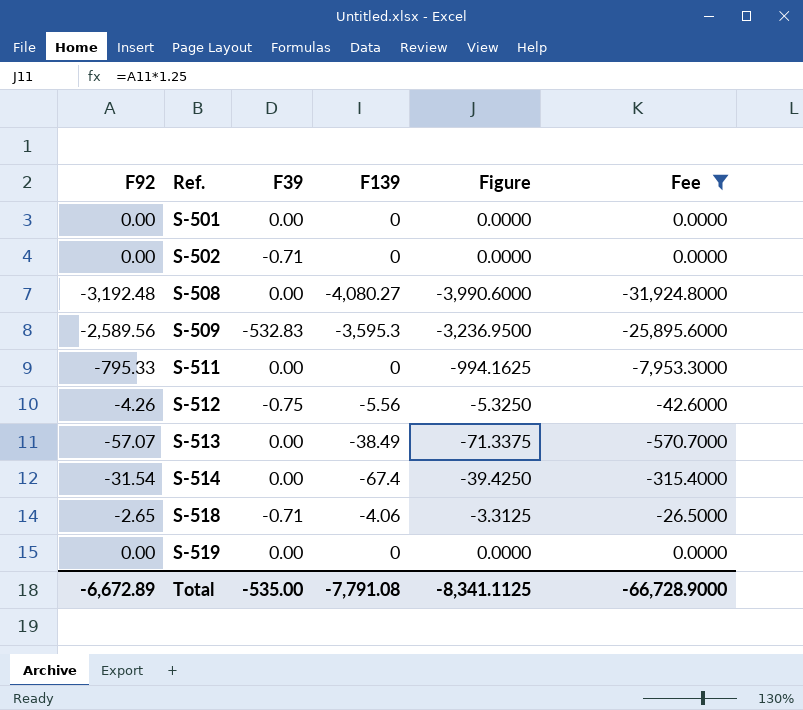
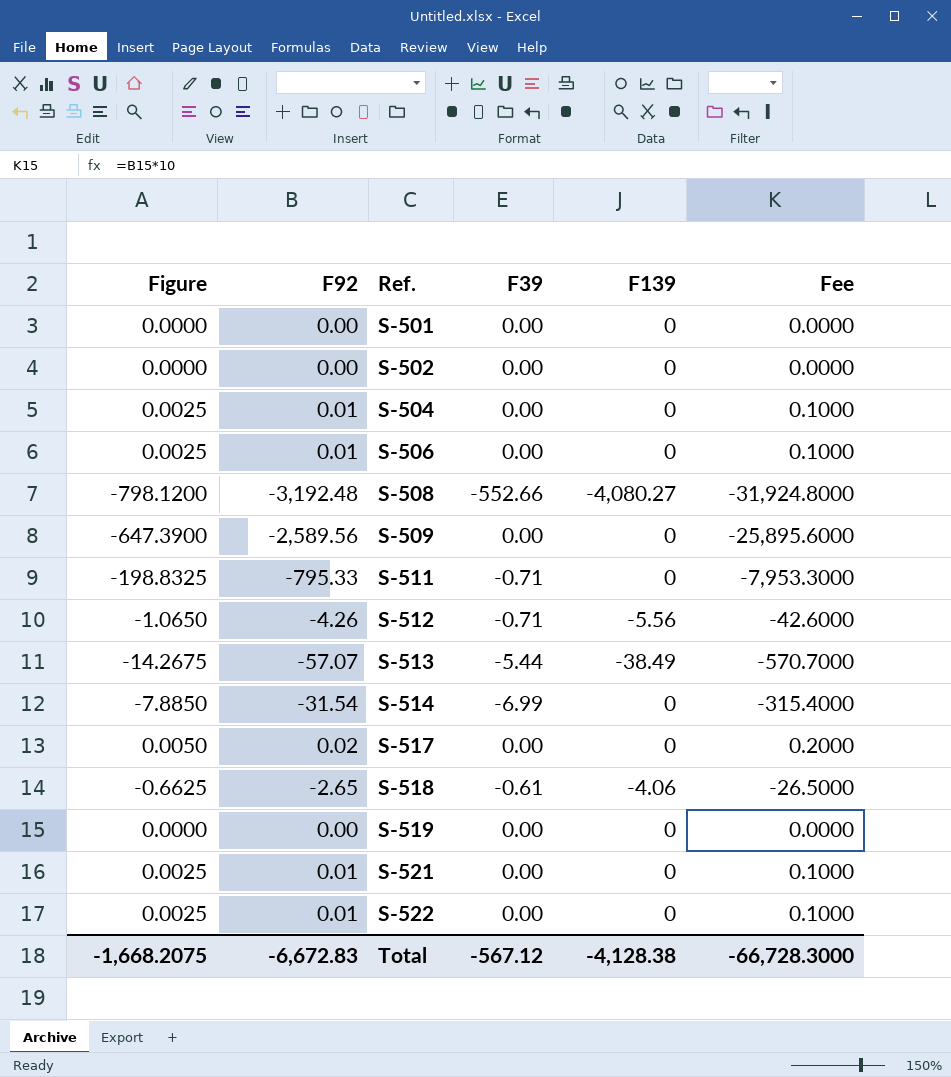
filter: Fee <= 0.0000 -> none
column Figure | formula: [F92] * 1.25 -> [F92] * 0.25
column Figure | position: 5 -> 1
S-502 | F39: -0.71 -> 0.00
S-508 | F39: 0.00 -> -552.66
S-509 | F39: -532.83 -> 0.00
S-509 | F139: -3,595.3 -> 0
S-511 | F39: 0.00 -> -0.71
S-512 | F39: -0.75 -> -0.71
S-513 | F39: 0.00 -> -5.44
S-514 | F39: 0.00 -> -6.99
S-514 | F139: -67.4 -> 0
S-518 | F39: -0.71 -> -0.61
Total | Figure: -8,341.1125 -> -1,668.2075
Total | F92: -6,672.89 -> -6,672.83
Total | F39: -535.00 -> -567.12
Total | F139: -7,791.08 -> -4,128.38
Total | Fee: -66,728.9000 -> -66,728.3000

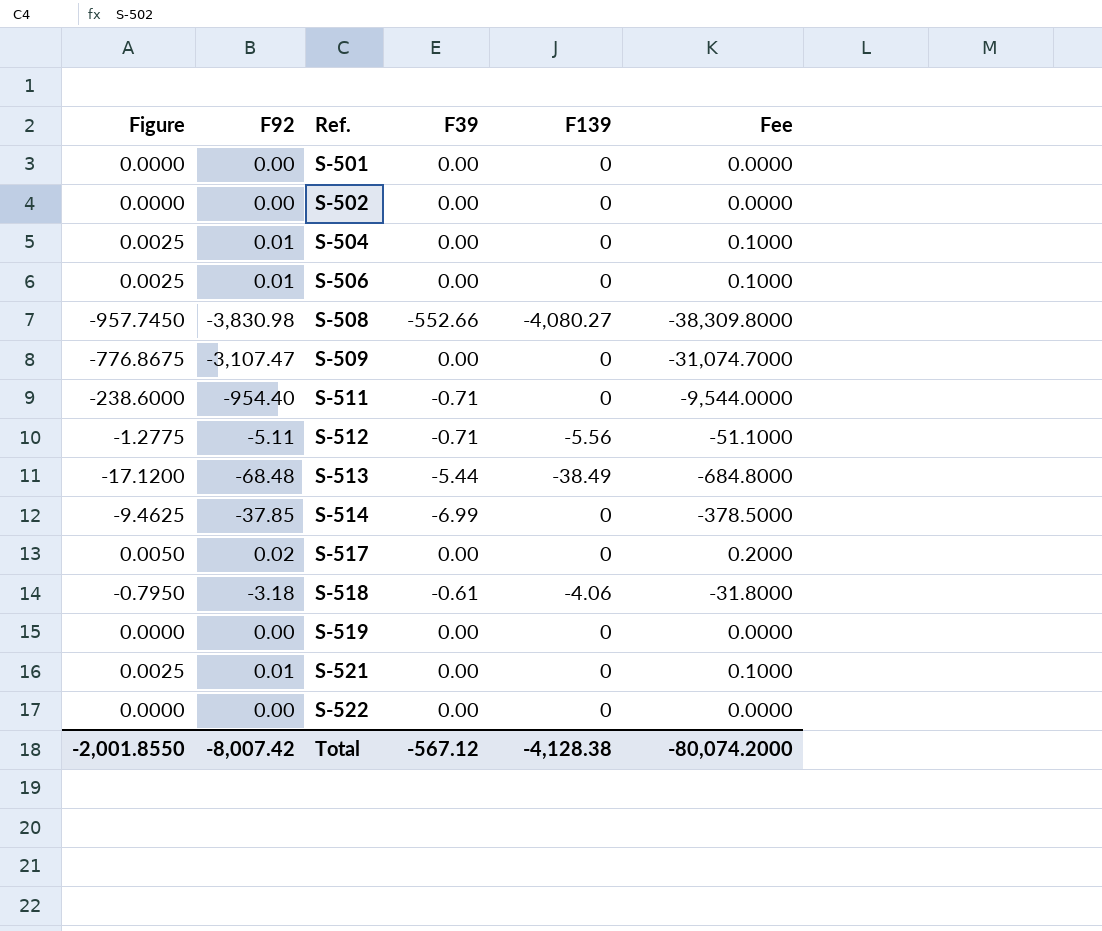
S-508 | Figure: -798.1200 -> -957.7450
S-508 | F92: -3,192.48 -> -3,830.98
S-508 | Fee: -31,924.8000 -> -38,309.8000
S-509 | Figure: -647.3900 -> -776.8675
S-509 | F92: -2,589.56 -> -3,107.47
S-509 | Fee: -25,895.6000 -> -31,074.7000
S-511 | Figure: -198.8325 -> -238.6000
S-511 | F92: -795.33 -> -954.40
S-511 | Fee: -7,953.3000 -> -9,544.0000
S-512 | Figure: -1.0650 -> -1.2775
S-512 | F92: -4.26 -> -5.11
S-512 | Fee: -42.6000 -> -51.1000
S-513 | Figure: -14.2675 -> -17.1200
S-513 | F92: -57.07 -> -68.48
S-513 | Fee: -570.7000 -> -684.8000
S-514 | Figure: -7.8850 -> -9.4625
S-514 | F92: -31.54 -> -37.85
S-514 | Fee: -315.4000 -> -378.5000
S-518 | Figure: -0.6625 -> -0.7950
S-518 | F92: -2.65 -> -3.18
S-518 | Fee: -26.5000 -> -31.8000
S-522 | Figure: 0.0025 -> 0.0000
S-522 | F92: 0.01 -> 0.00
S-522 | Fee: 0.1000 -> 0.0000
Total | Figure: -1,668.2075 -> -2,001.8550
Total | F92: -6,672.83 -> -8,007.42
Total | Fee: -66,728.3000 -> -80,074.2000

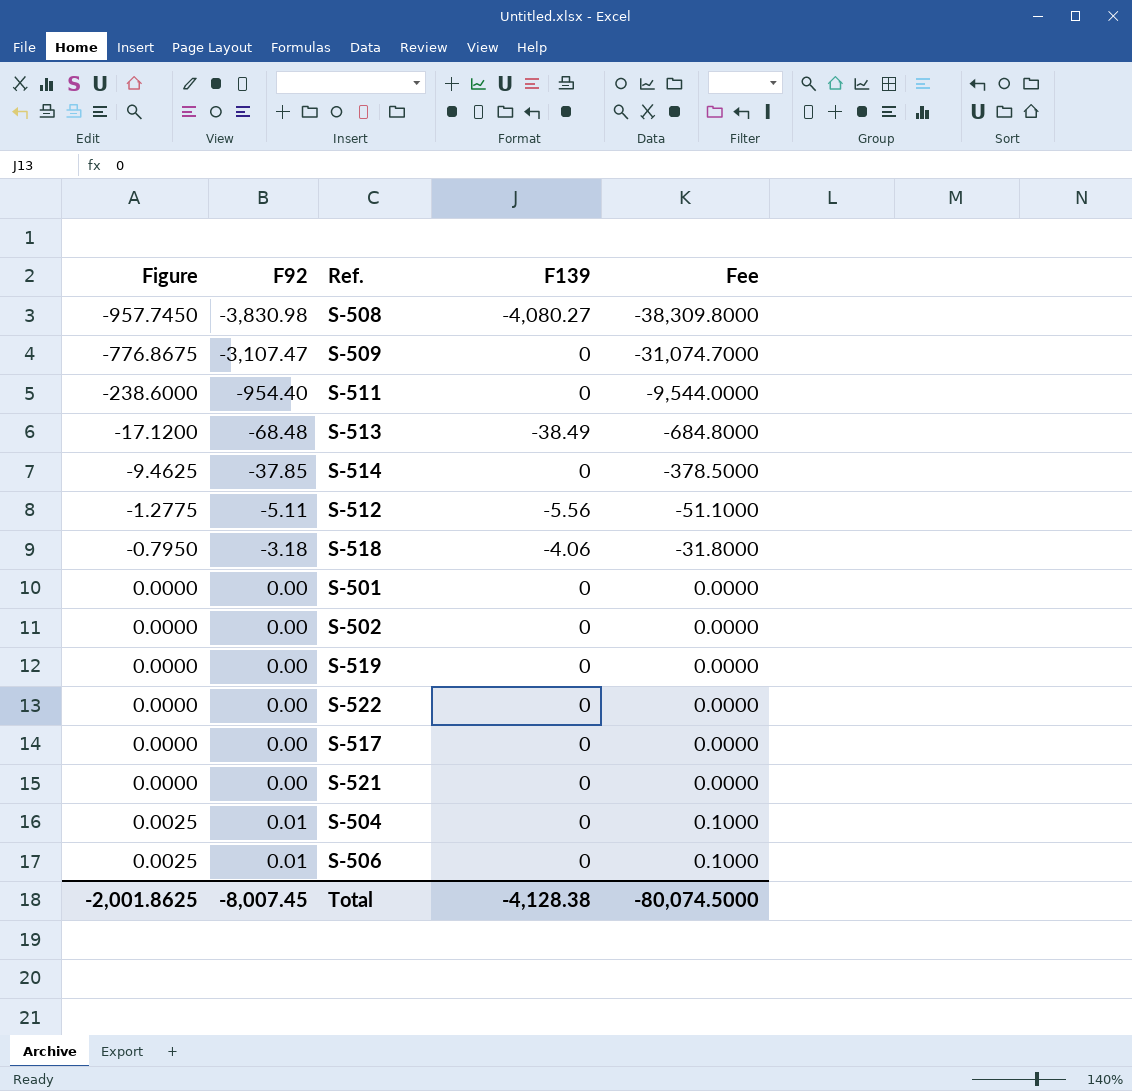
row order: Ref. ascending -> Figure ascending
column F39 | position: 4 -> none
S-517 | Figure: 0.0050 -> 0.0000
S-517 | F92: 0.02 -> 0.00
S-517 | Fee: 0.2000 -> 0.0000
S-521 | Figure: 0.0025 -> 0.0000
S-521 | F92: 0.01 -> 0.00
S-521 | Fee: 0.1000 -> 0.0000
Total | Figure: -2,001.8550 -> -2,001.8625
Total | F92: -8,007.42 -> -8,007.45
Total | Fee: -80,074.2000 -> -80,074.5000

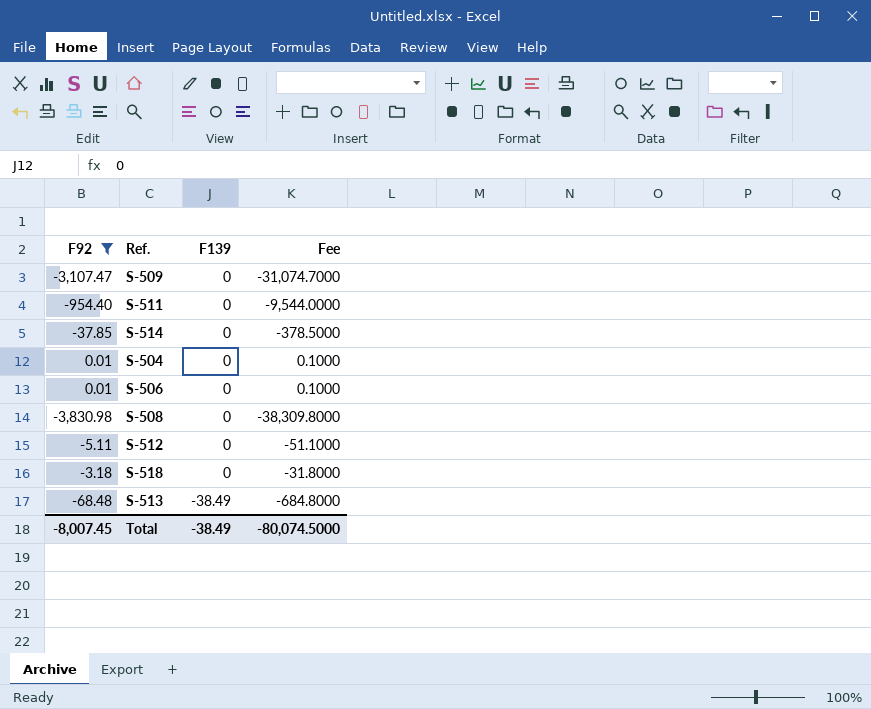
filter: none -> F92 != 0.00
row order: Figure ascending -> F139 descending
column Figure | formula: [F92] * 0.25 -> none
S-508 | F139: -4,080.27 -> 0
S-512 | F139: -5.56 -> 0
S-518 | F139: -4.06 -> 0
Total | F139: -4,128.38 -> -38.49

